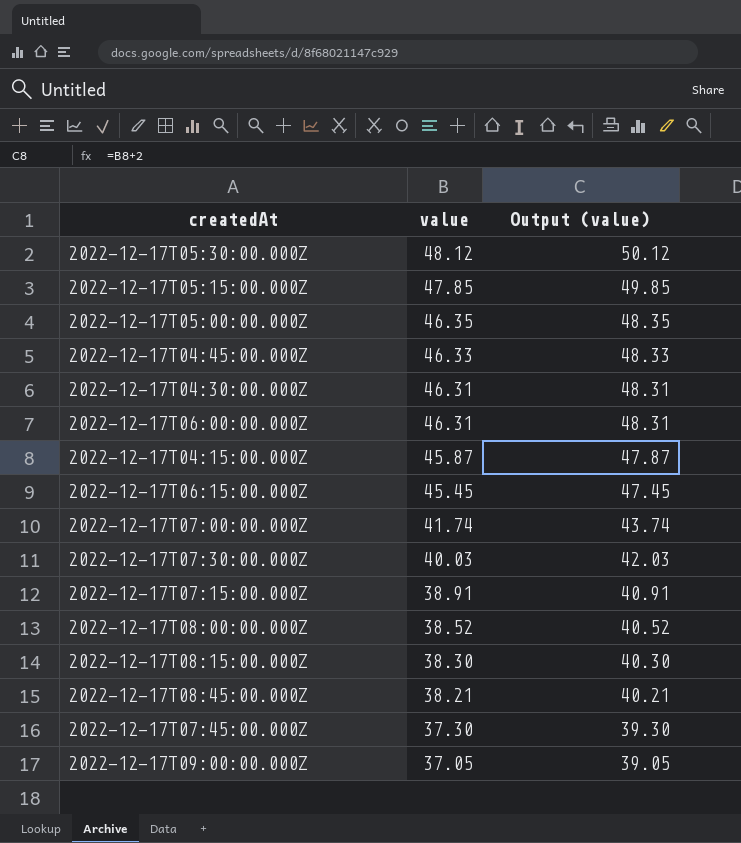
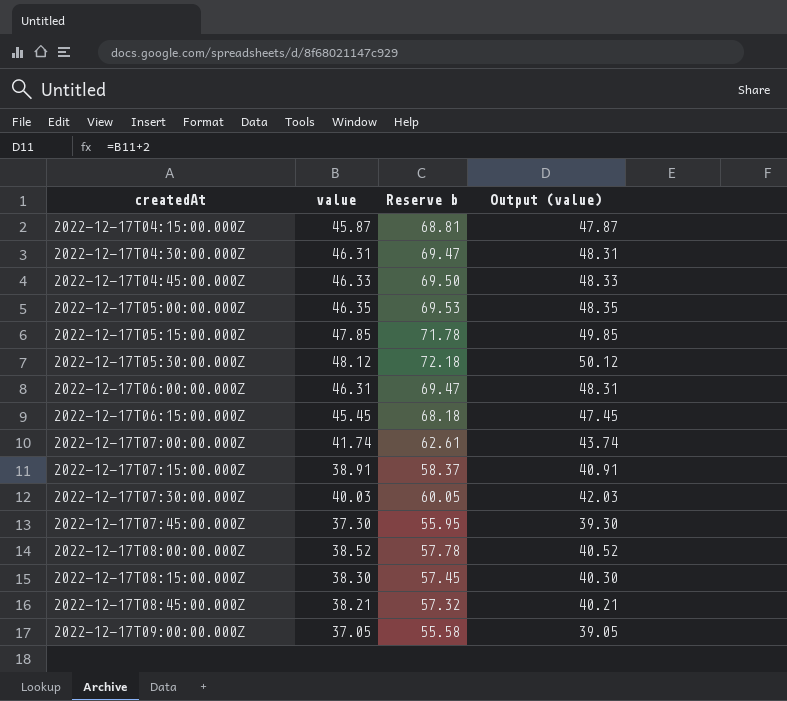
row order: value descending -> createdAt ascending
column Reserve b | formula: none -> [value] * 1.5

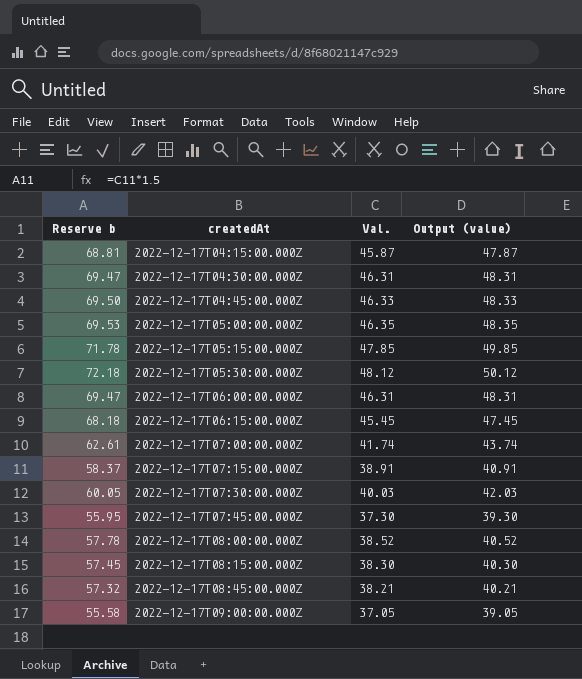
column Reserve b | position: 3 -> 1
column name: value -> Val.

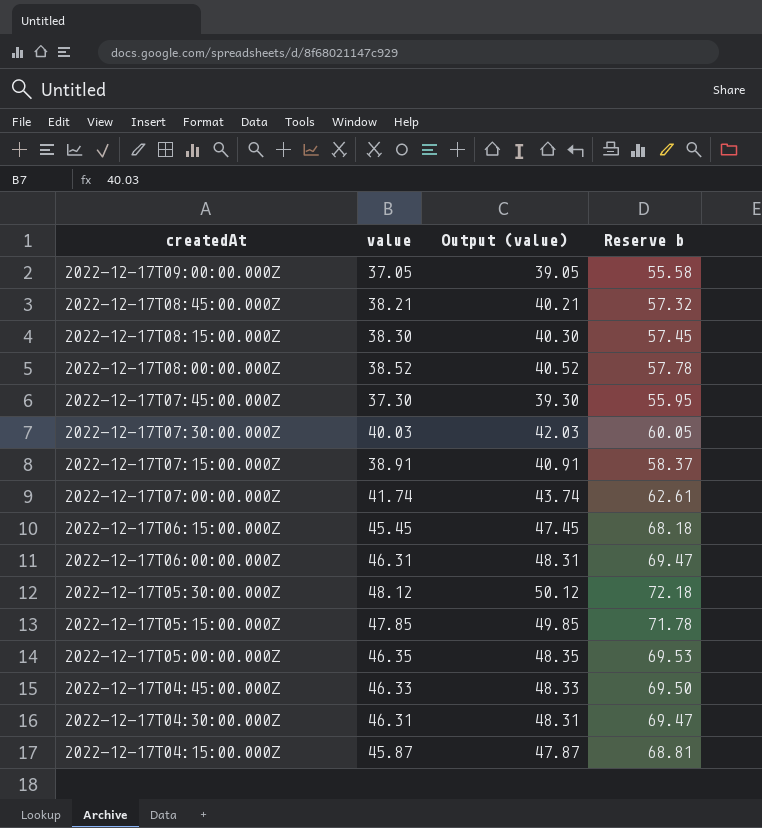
row order: createdAt ascending -> createdAt descending
column name: Val. -> value
column Reserve b | position: 1 -> 4

